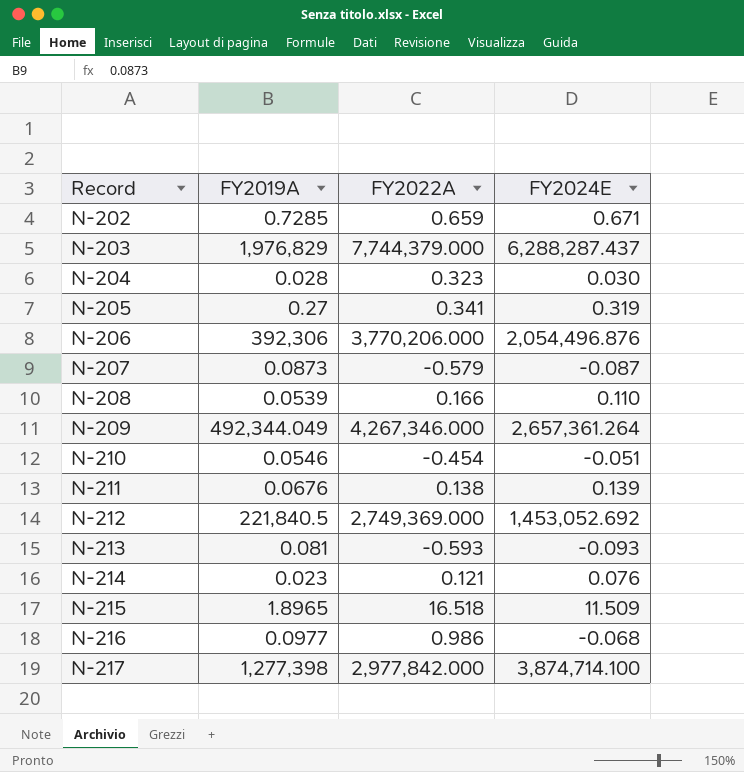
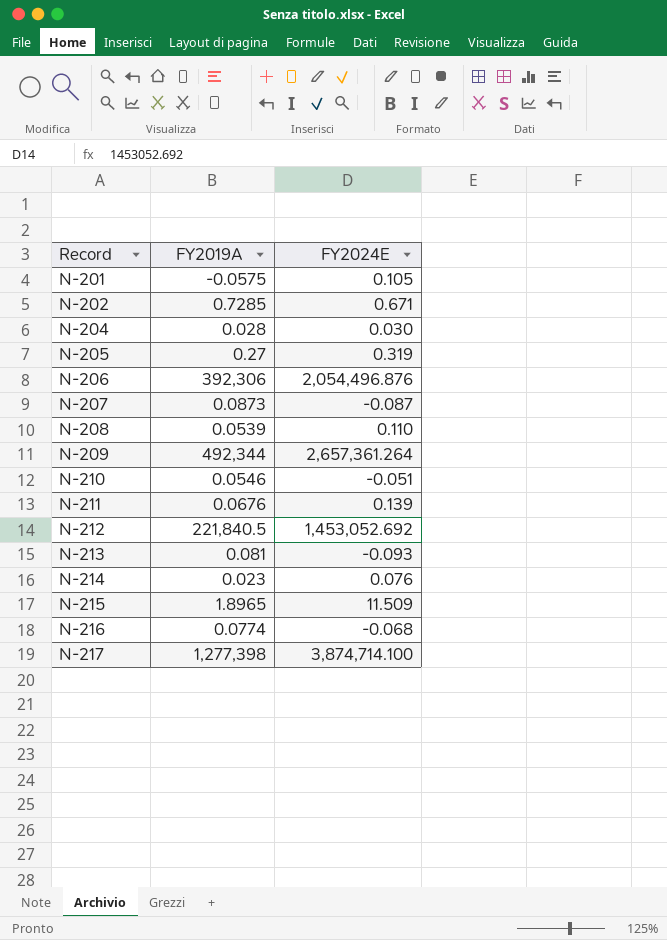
column FY2022A | position: 3 -> none
row N-203: 1,976,829 | 7,744,379.000 | 6,288,287.437 -> none
row N-201: none -> -0.0575 | 0.105
N-209 | FY2019A: 492,344.049 -> 492,344
N-216 | FY2019A: 0.0977 -> 0.0774

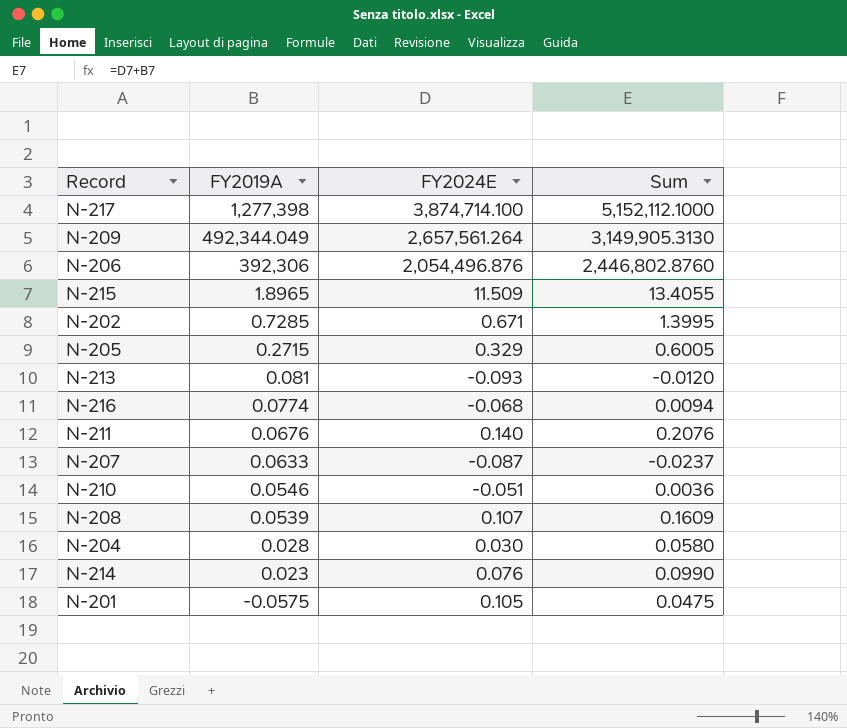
row order: Record ascending -> FY2019A descending
column Sum | formula: none -> [FY2019A] + [FY2024E]
row N-212: 221,840.5 | 1,453,052.692 -> none
N-209 | FY2019A: 492,344 -> 492,344.049
N-209 | FY2024E: 2,657,361.264 -> 2,657,561.264
N-205 | FY2019A: 0.27 -> 0.2715
N-205 | FY2024E: 0.319 -> 0.329
N-211 | FY2024E: 0.139 -> 0.140
N-207 | FY2019A: 0.0873 -> 0.0633
N-208 | FY2024E: 0.110 -> 0.107

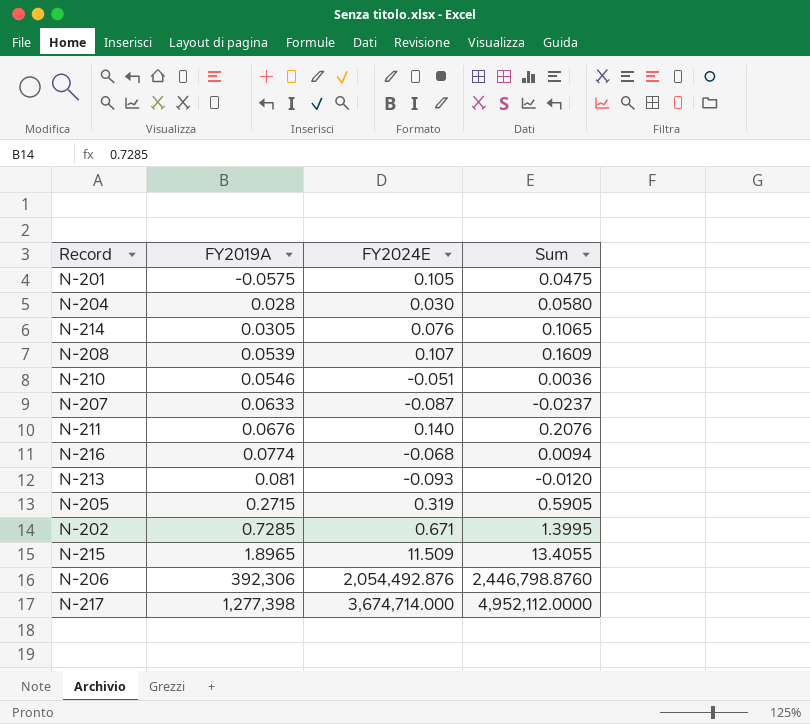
row order: FY2019A descending -> FY2019A ascending
row N-209: 492,344.049 | 2,657,561.264 | 3,149,905.3130 -> none
N-214 | FY2019A: 0.023 -> 0.0305
N-214 | Sum: 0.0990 -> 0.1065
N-205 | FY2024E: 0.329 -> 0.319
N-205 | Sum: 0.6005 -> 0.5905
N-206 | FY2024E: 2,054,496.876 -> 2,054,492.876
N-206 | Sum: 2,446,802.8760 -> 2,446,798.8760
N-217 | FY2024E: 3,874,714.100 -> 3,674,714.000
N-217 | Sum: 5,152,112.1000 -> 4,952,112.0000

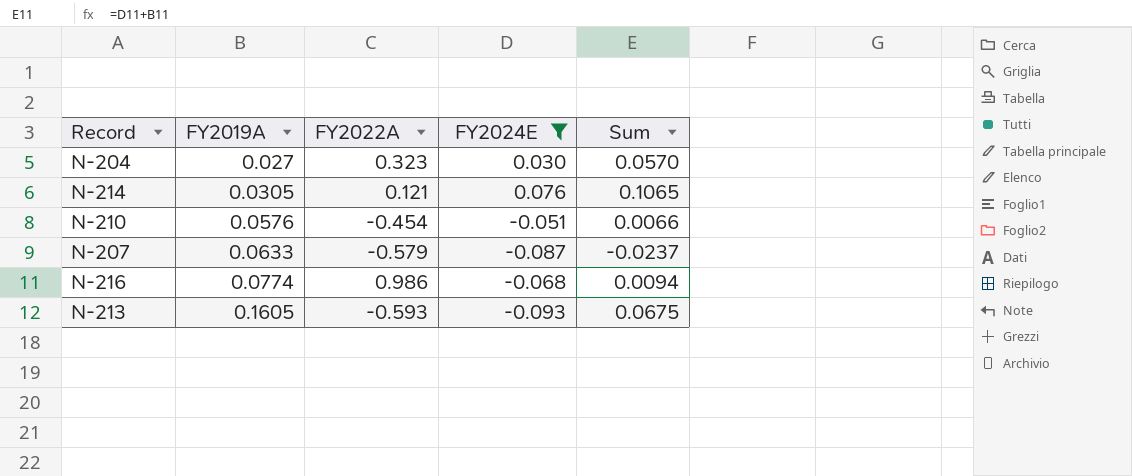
filter: none -> FY2024E <= 0.076
column FY2022A | position: none -> 3
N-204 | FY2019A: 0.028 -> 0.027
N-204 | Sum: 0.0580 -> 0.0570
N-210 | FY2019A: 0.0546 -> 0.0576
N-210 | Sum: 0.0036 -> 0.0066
N-213 | FY2019A: 0.081 -> 0.1605
N-213 | Sum: -0.0120 -> 0.0675

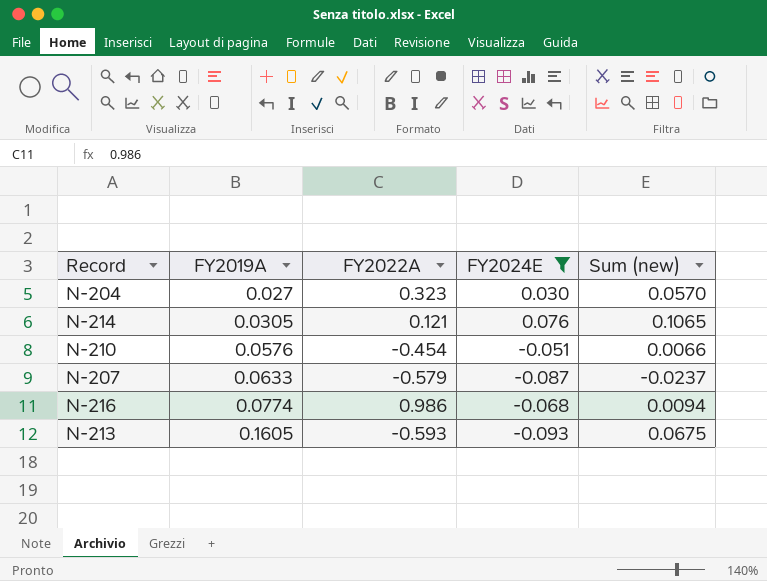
column name: Sum -> Sum (new)

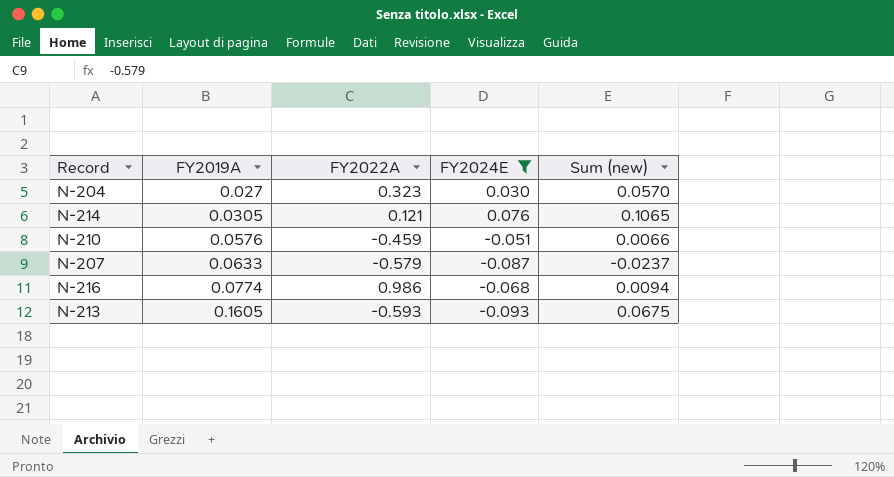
N-210 | FY2022A: -0.454 -> -0.459

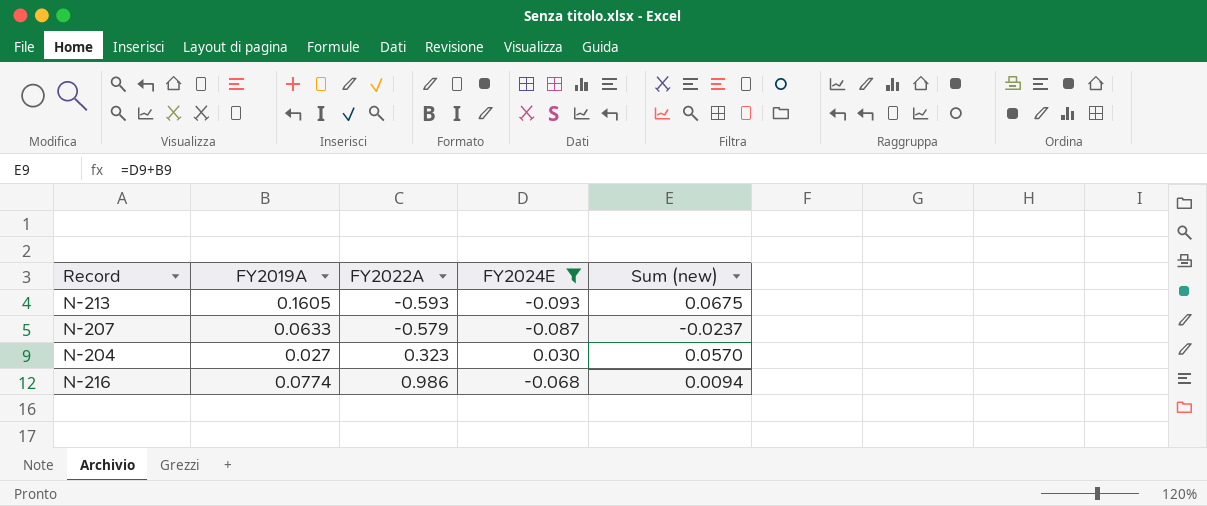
row order: FY2019A ascending -> FY2022A ascending
row N-214: 0.0305 | 0.121 | 0.076 | 0.1065 -> none
row N-210: 0.0576 | -0.459 | -0.051 | 0.0066 -> none

